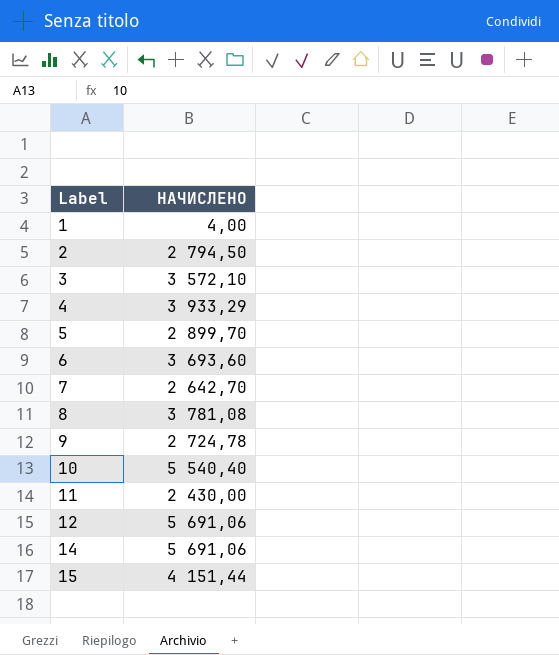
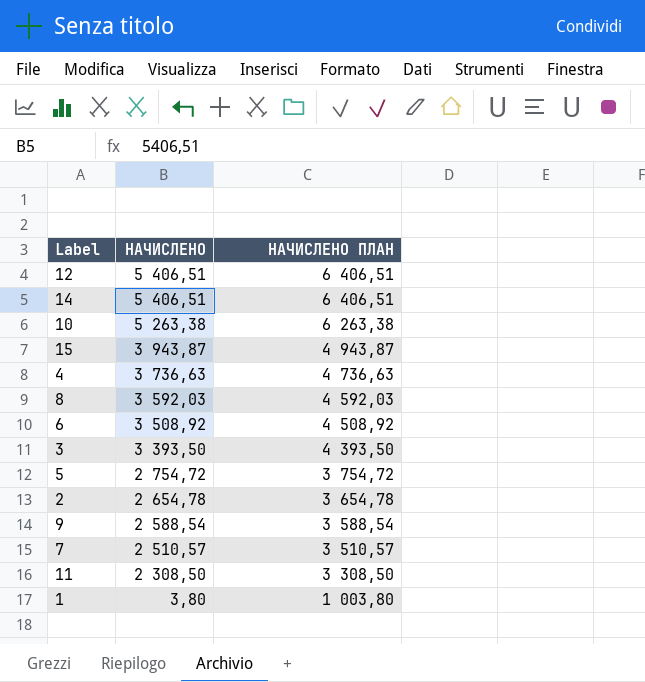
row order: Label ascending -> НАЧИСЛЕНО descending
column НАЧИСЛЕНО ПЛАН | formula: none -> [НАЧИСЛЕНО] + 1000
12 | НАЧИСЛЕНО: 5 691,06 -> 5 406,51
14 | НАЧИСЛЕНО: 5 691,06 -> 5 406,51
10 | НАЧИСЛЕНО: 5 540,40 -> 5 263,38
15 | НАЧИСЛЕНО: 4 151,44 -> 3 943,87
4 | НАЧИСЛЕНО: 3 933,29 -> 3 736,63
8 | НАЧИСЛЕНО: 3 781,08 -> 3 592,03
6 | НАЧИСЛЕНО: 3 693,60 -> 3 508,92
3 | НАЧИСЛЕНО: 3 572,10 -> 3 393,50
5 | НАЧИСЛЕНО: 2 899,70 -> 2 754,72
2 | НАЧИСЛЕНО: 2 794,50 -> 2 654,78
9 | НАЧИСЛЕНО: 2 724,78 -> 2 588,54
7 | НАЧИСЛЕНО: 2 642,70 -> 2 510,57
11 | НАЧИСЛЕНО: 2 430,00 -> 2 308,50
1 | НАЧИСЛЕНО: 4,00 -> 3,80

